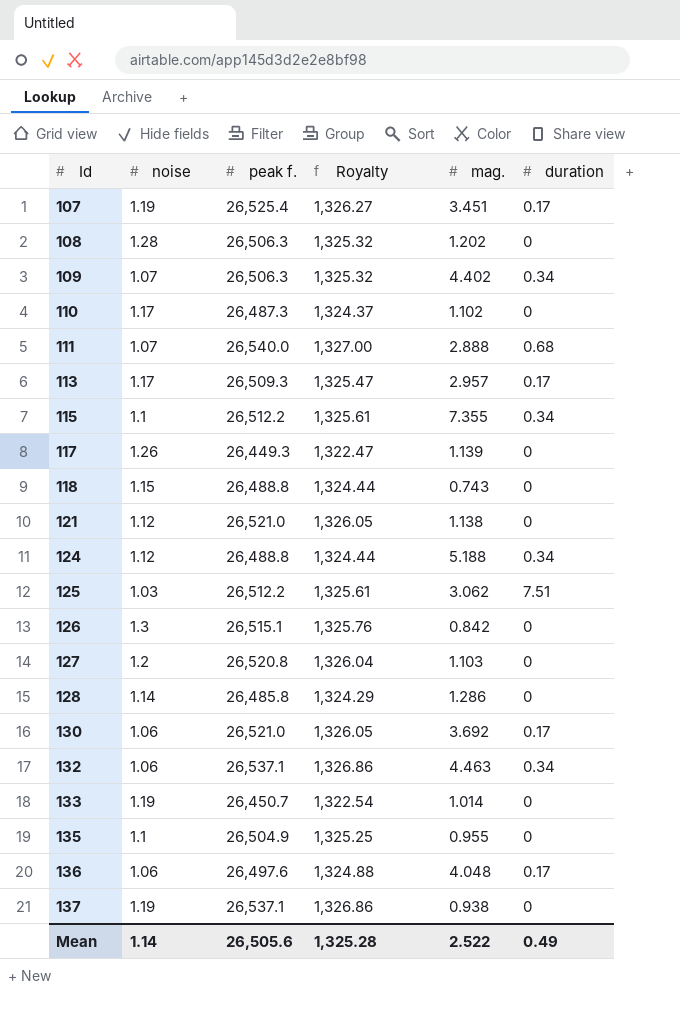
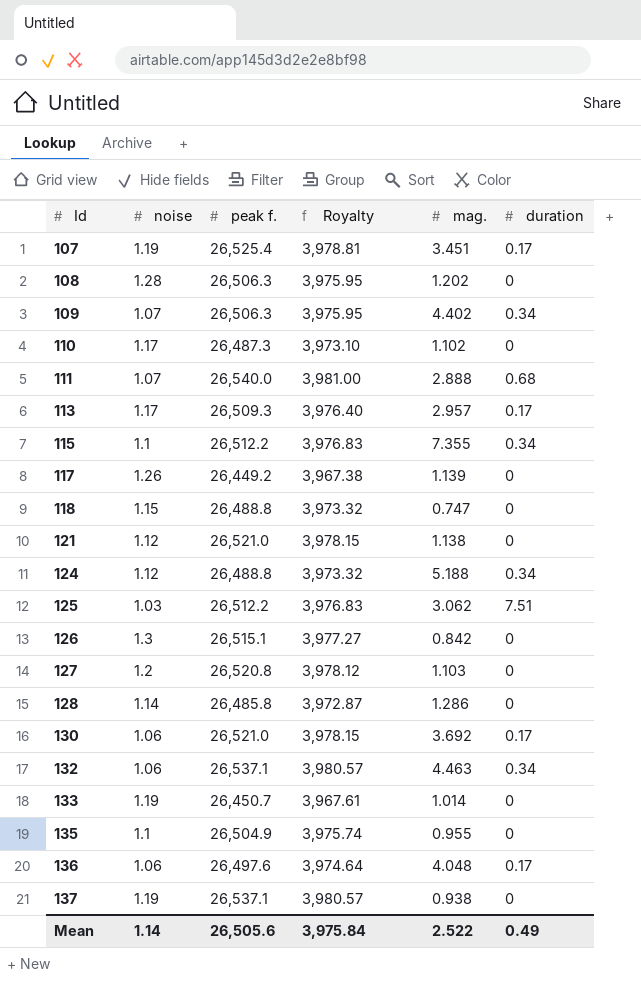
column Royalty | formula: [peak f.] * 0.05 -> [peak f.] * 0.15
117 | peak f.: 26,449.3 -> 26,449.2
118 | mag.: 0.743 -> 0.747
Mean | Royalty: 1,325.28 -> 3,975.84

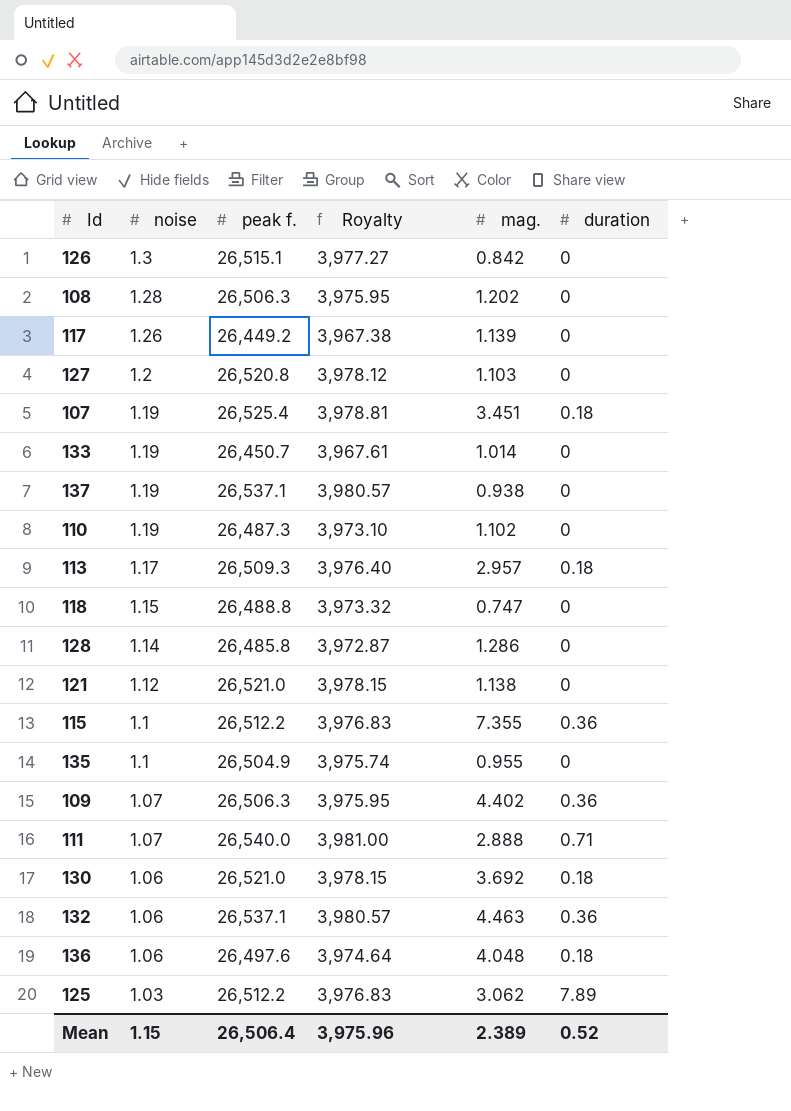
row order: Id ascending -> noise descending
row 124: 1.12 | 26,488.8 | 3,973.32 | 5.188 | 0.34 -> none
107 | duration: 0.17 -> 0.18
110 | noise: 1.17 -> 1.19
113 | duration: 0.17 -> 0.18
115 | duration: 0.34 -> 0.36
109 | duration: 0.34 -> 0.36
111 | duration: 0.68 -> 0.71
130 | duration: 0.17 -> 0.18
132 | duration: 0.34 -> 0.36
136 | duration: 0.17 -> 0.18
125 | duration: 7.51 -> 7.89
Mean | noise: 1.14 -> 1.15
Mean | peak f.: 26,505.6 -> 26,506.4
Mean | Royalty: 3,975.84 -> 3,975.96
Mean | mag.: 2.522 -> 2.389
Mean | duration: 0.49 -> 0.52

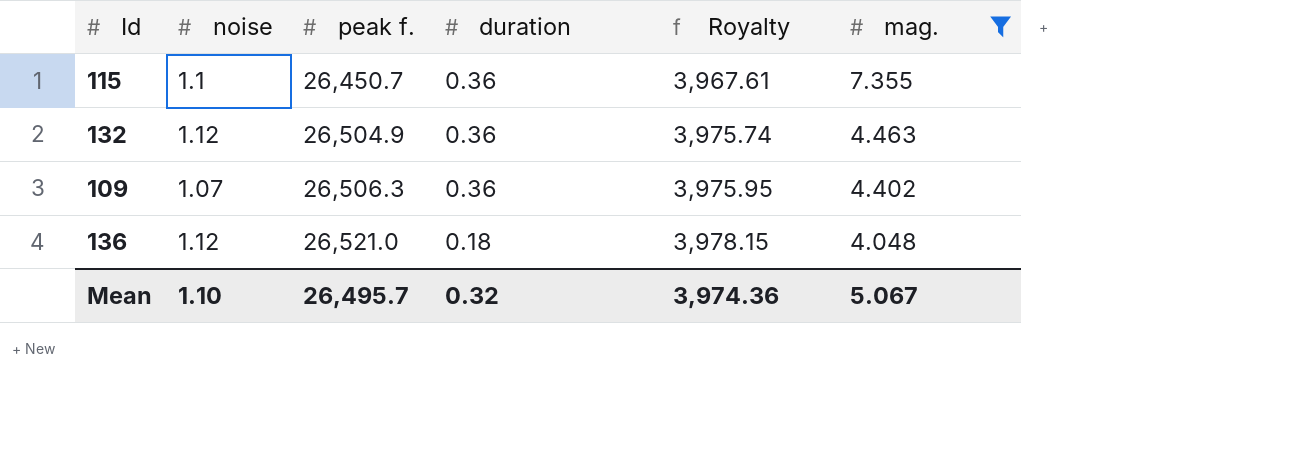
filter: none -> mag. >= 4.048
row order: noise descending -> peak f. ascending
column duration | position: 6 -> 4
115 | peak f.: 26,512.2 -> 26,450.7
115 | Royalty: 3,976.83 -> 3,967.61
132 | noise: 1.06 -> 1.12
132 | peak f.: 26,537.1 -> 26,504.9
132 | Royalty: 3,980.57 -> 3,975.74
136 | noise: 1.06 -> 1.12
136 | peak f.: 26,497.6 -> 26,521.0
136 | Royalty: 3,974.64 -> 3,978.15
Mean | noise: 1.15 -> 1.10
Mean | peak f.: 26,506.4 -> 26,495.7
Mean | duration: 0.52 -> 0.32
Mean | Royalty: 3,975.96 -> 3,974.36
Mean | mag.: 2.389 -> 5.067

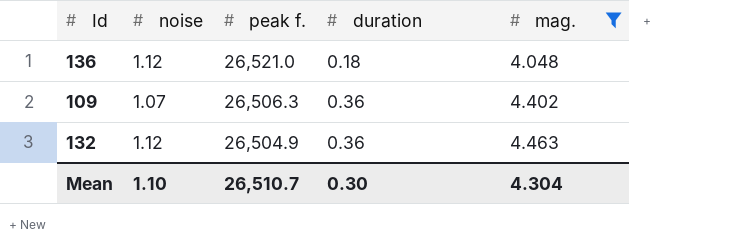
row order: peak f. ascending -> peak f. descending
column Royalty | formula: [peak f.] * 0.15 -> none
row 115: 1.1 | 26,450.7 | 0.36 | 3,967.61 | 7.355 -> none
Mean | peak f.: 26,495.7 -> 26,510.7
Mean | duration: 0.32 -> 0.30
Mean | mag.: 5.067 -> 4.304

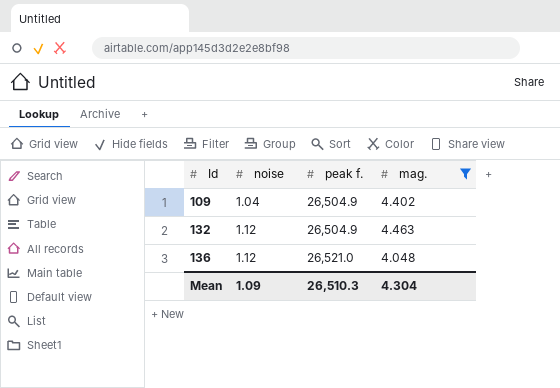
row order: peak f. descending -> Id ascending
column duration | position: 4 -> none
109 | noise: 1.07 -> 1.04
109 | peak f.: 26,506.3 -> 26,504.9
Mean | noise: 1.10 -> 1.09
Mean | peak f.: 26,510.7 -> 26,510.3

